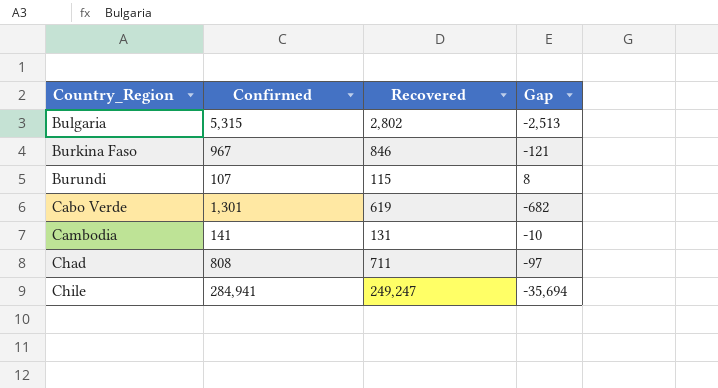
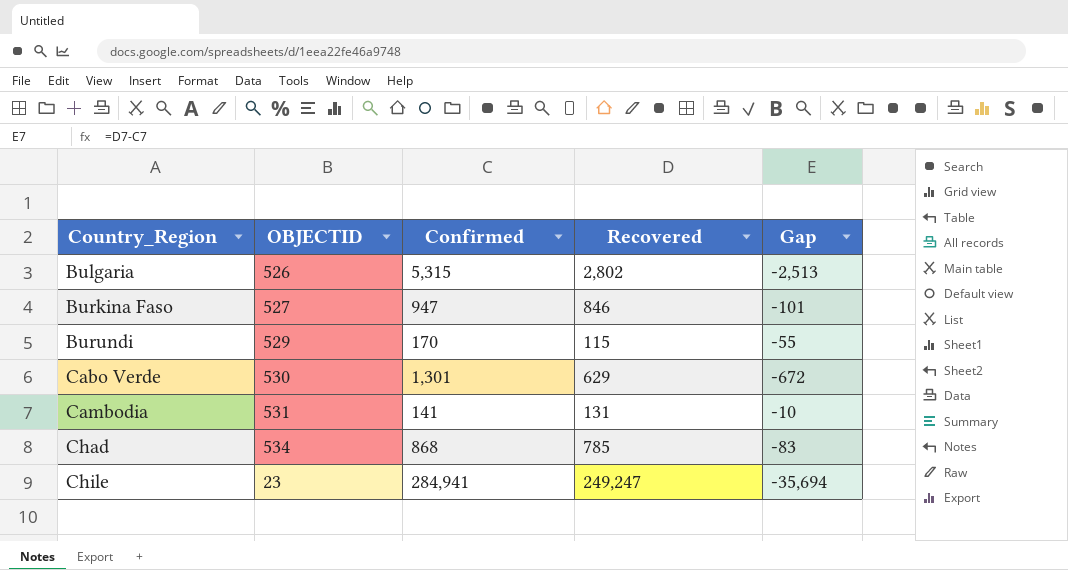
column OBJECTID | position: none -> 2
Burkina Faso | Confirmed: 967 -> 947
Burkina Faso | Gap: -121 -> -101
Burundi | Confirmed: 107 -> 170
Burundi | Gap: 8 -> -55
Cabo Verde | Recovered: 619 -> 629
Cabo Verde | Gap: -682 -> -672
Chad | Confirmed: 808 -> 868
Chad | Recovered: 711 -> 785
Chad | Gap: -97 -> -83

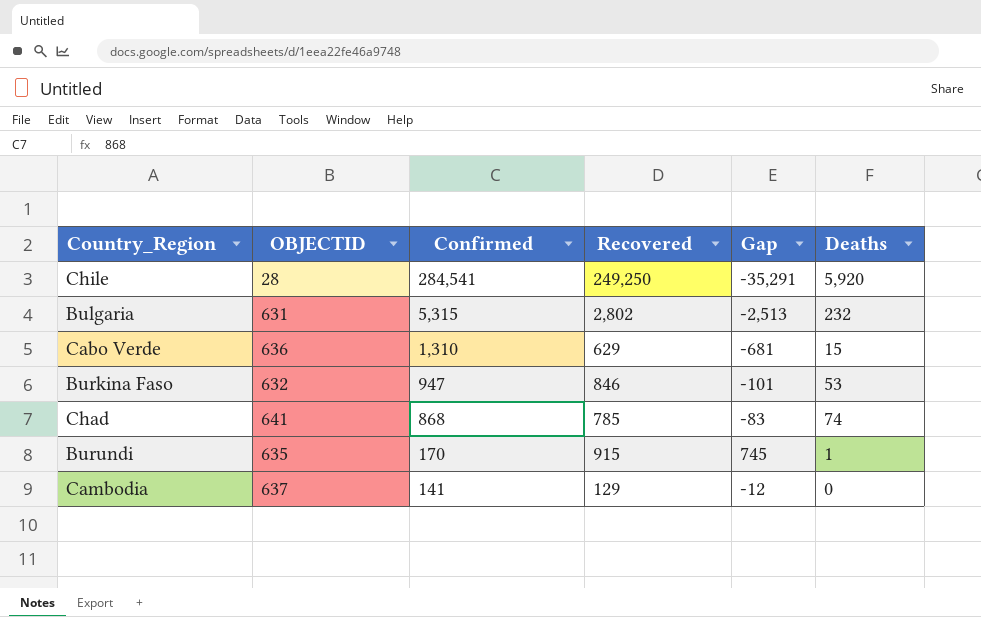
row order: Country_Region ascending -> Confirmed descending
column Deaths | position: none -> 6
Chile | OBJECTID: 23 -> 28
Chile | Confirmed: 284,941 -> 284,541
Chile | Recovered: 249,247 -> 249,250
Chile | Gap: -35,694 -> -35,291
Bulgaria | OBJECTID: 526 -> 631
Cabo Verde | OBJECTID: 530 -> 636
Cabo Verde | Confirmed: 1,301 -> 1,310
Cabo Verde | Gap: -672 -> -681
Burkina Faso | OBJECTID: 527 -> 632
Chad | OBJECTID: 534 -> 641
Burundi | OBJECTID: 529 -> 635
Burundi | Recovered: 115 -> 915
Burundi | Gap: -55 -> 745
Cambodia | OBJECTID: 531 -> 637
Cambodia | Recovered: 131 -> 129
Cambodia | Gap: -10 -> -12

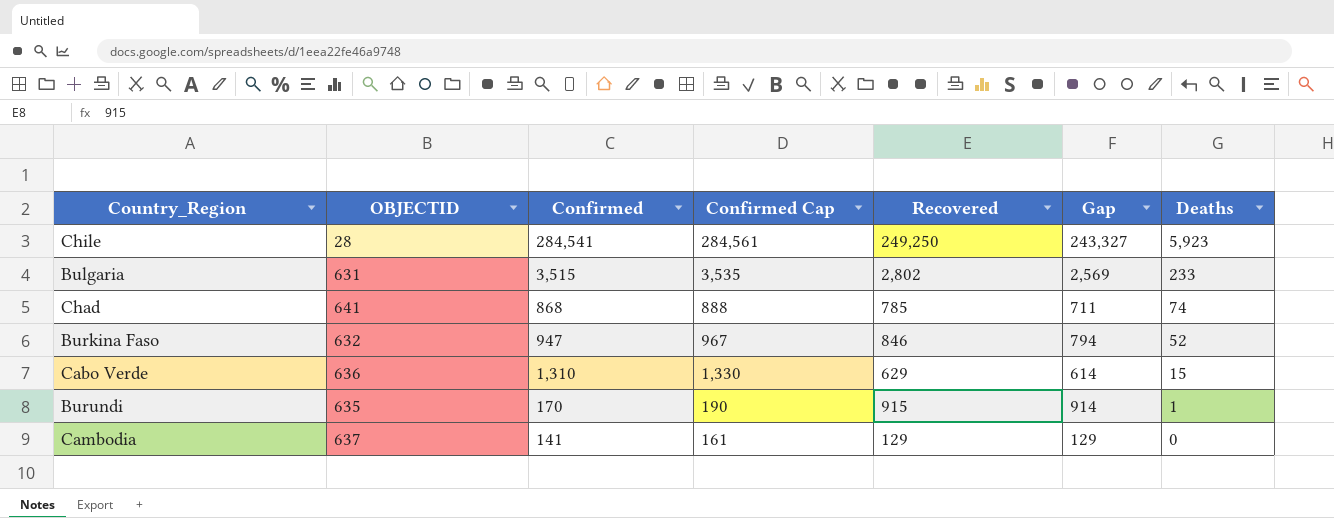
row order: Confirmed descending -> Deaths descending
column Confirmed Cap | formula: none -> [Confirmed] + 20
column Gap | formula: [Recovered] - [Confirmed] -> [Recovered] - [Deaths]
Chile | Deaths: 5,920 -> 5,923
Bulgaria | Confirmed: 5,315 -> 3,515
Bulgaria | Deaths: 232 -> 233
Burkina Faso | Deaths: 53 -> 52

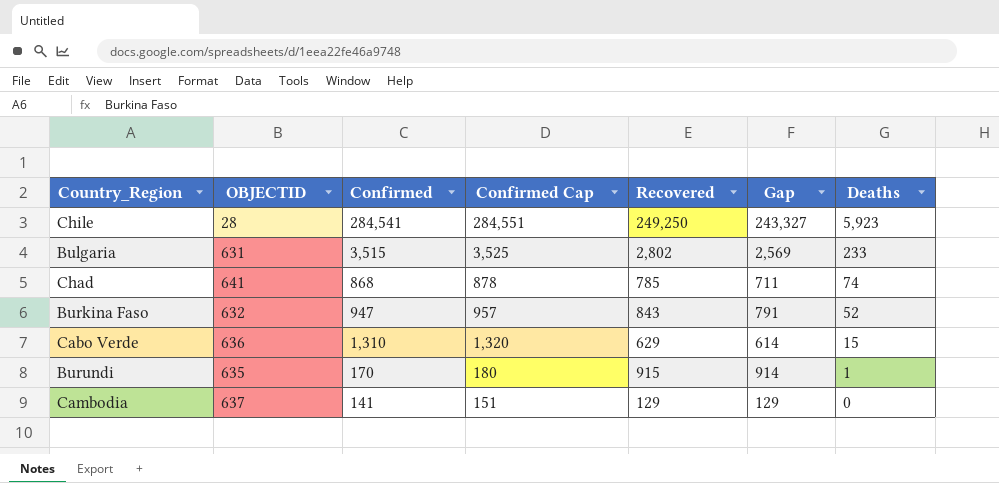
column Confirmed Cap | formula: [Confirmed] + 20 -> [Confirmed] + 10
Burkina Faso | Recovered: 846 -> 843
Burkina Faso | Gap: 794 -> 791

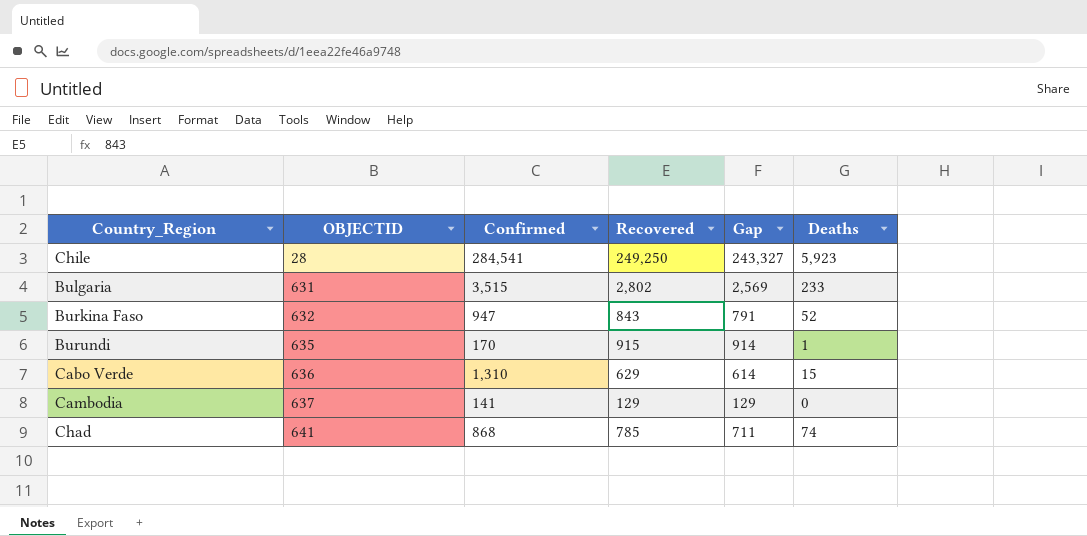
row order: Deaths descending -> OBJECTID ascending
column Confirmed Cap | formula: [Confirmed] + 10 -> none

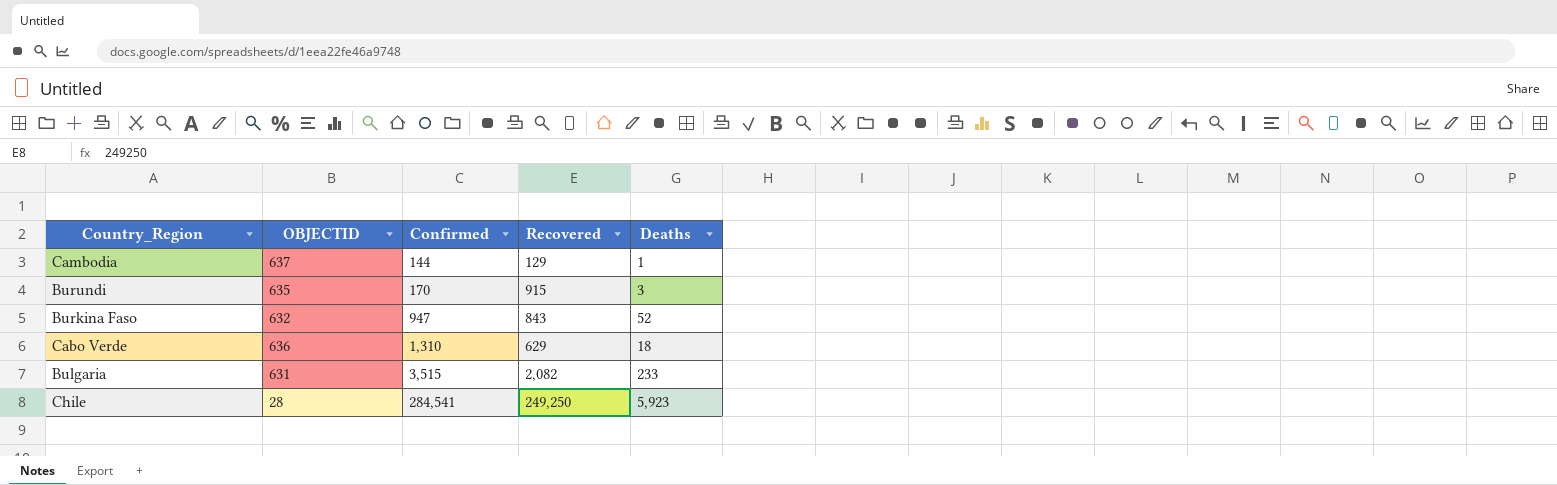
row order: OBJECTID ascending -> Confirmed ascending
column Gap | formula: [Recovered] - [Deaths] -> none
row Chad: 641 | 868 | 785 | 711 | 74 -> none
Cambodia | Confirmed: 141 -> 144
Cambodia | Deaths: 0 -> 1
Burundi | Deaths: 1 -> 3
Cabo Verde | Deaths: 15 -> 18
Bulgaria | Recovered: 2,802 -> 2,082

